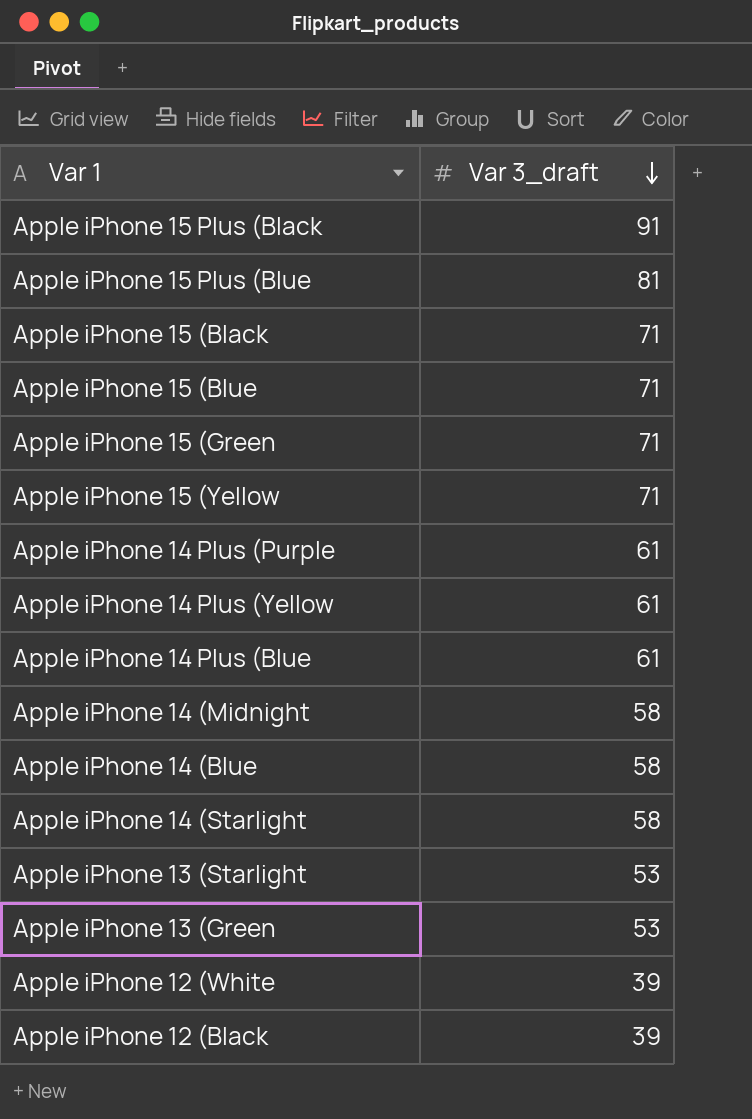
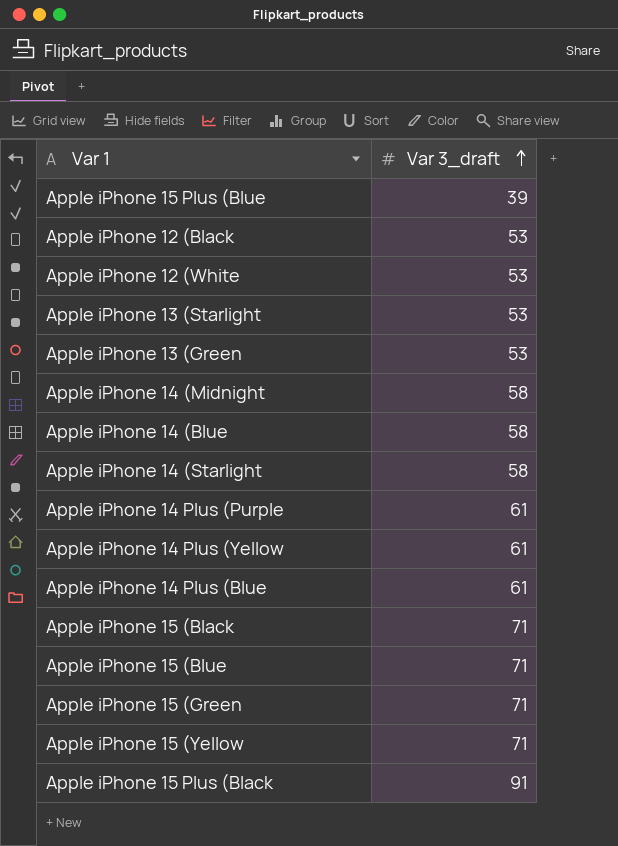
row order: Var 3_draft descending -> Var 3_draft ascending
Apple iPhone 15 Plus (Blue | Var 3_draft: 81 -> 39
Apple iPhone 12 (Black | Var 3_draft: 39 -> 53
Apple iPhone 12 (White | Var 3_draft: 39 -> 53

